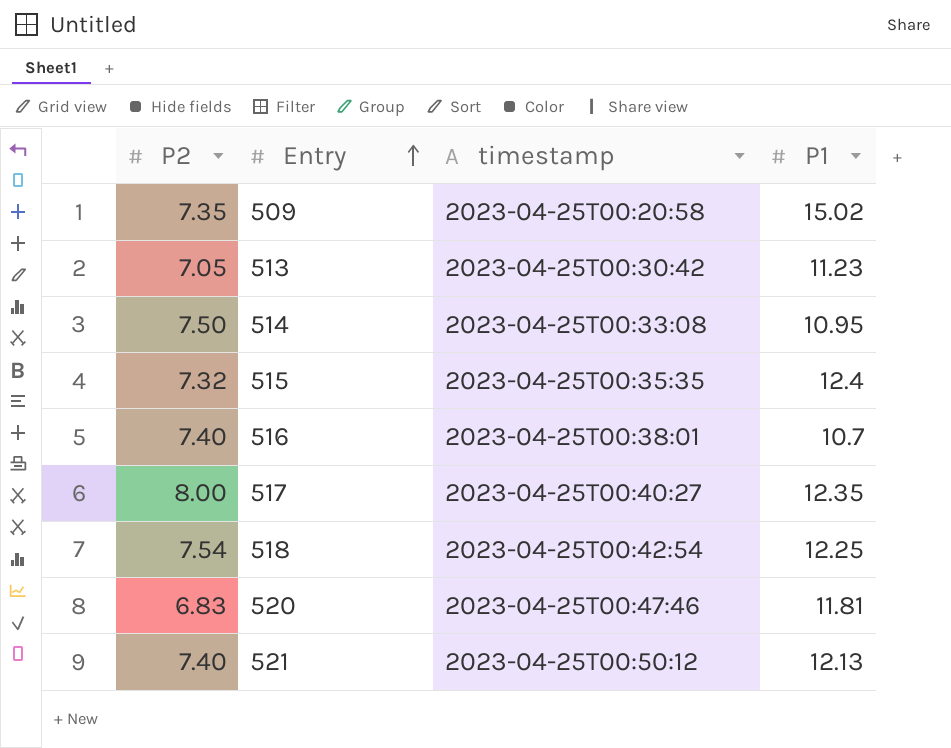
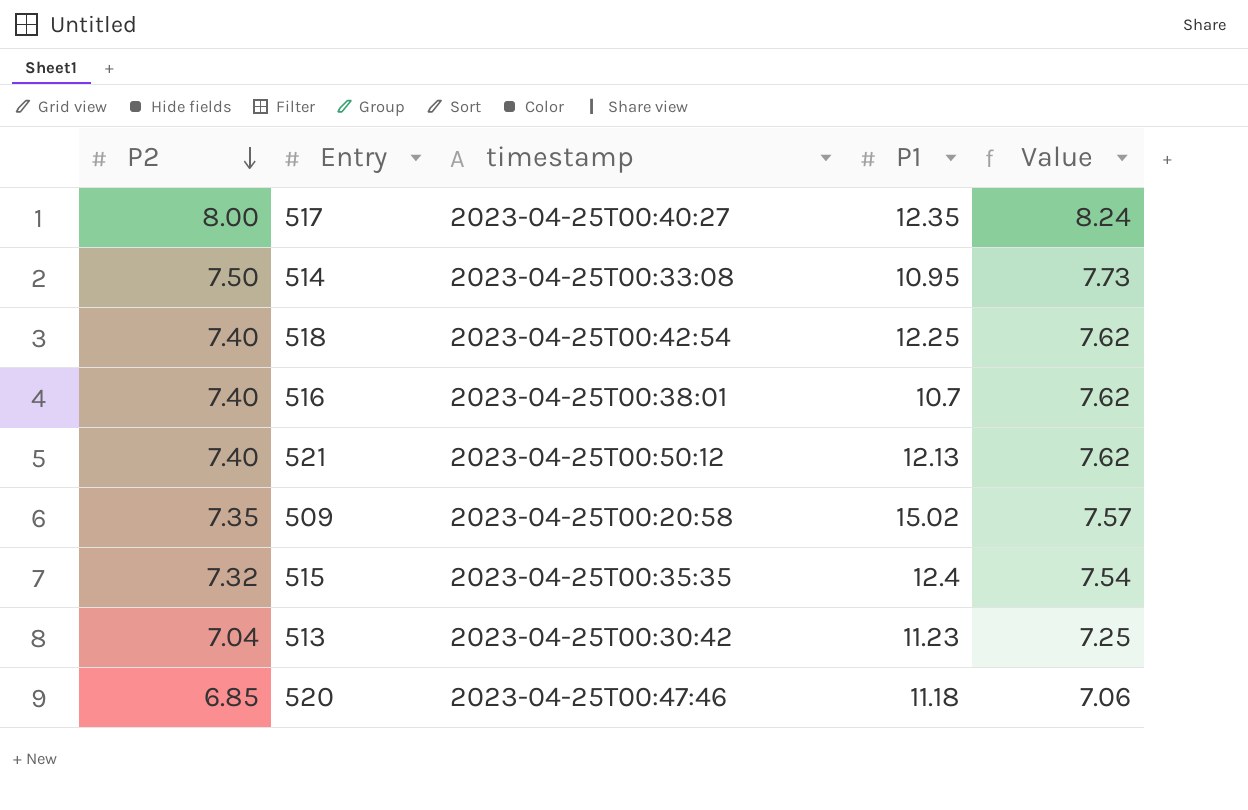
row order: Entry ascending -> P2 descending
column Value | formula: none -> [P2] * 1.03
518 | P2: 7.54 -> 7.40
513 | P2: 7.05 -> 7.04
520 | P2: 6.83 -> 6.85
520 | P1: 11.81 -> 11.18

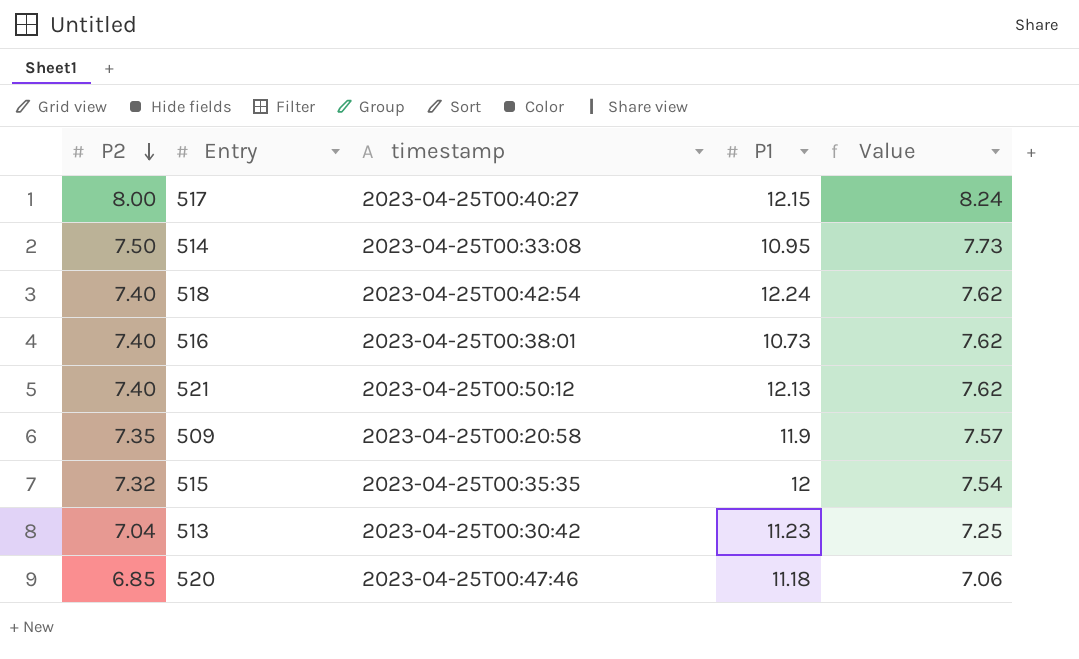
517 | P1: 12.35 -> 12.15
518 | P1: 12.25 -> 12.24
516 | P1: 10.7 -> 10.73
509 | P1: 15.02 -> 11.9
515 | P1: 12.4 -> 12

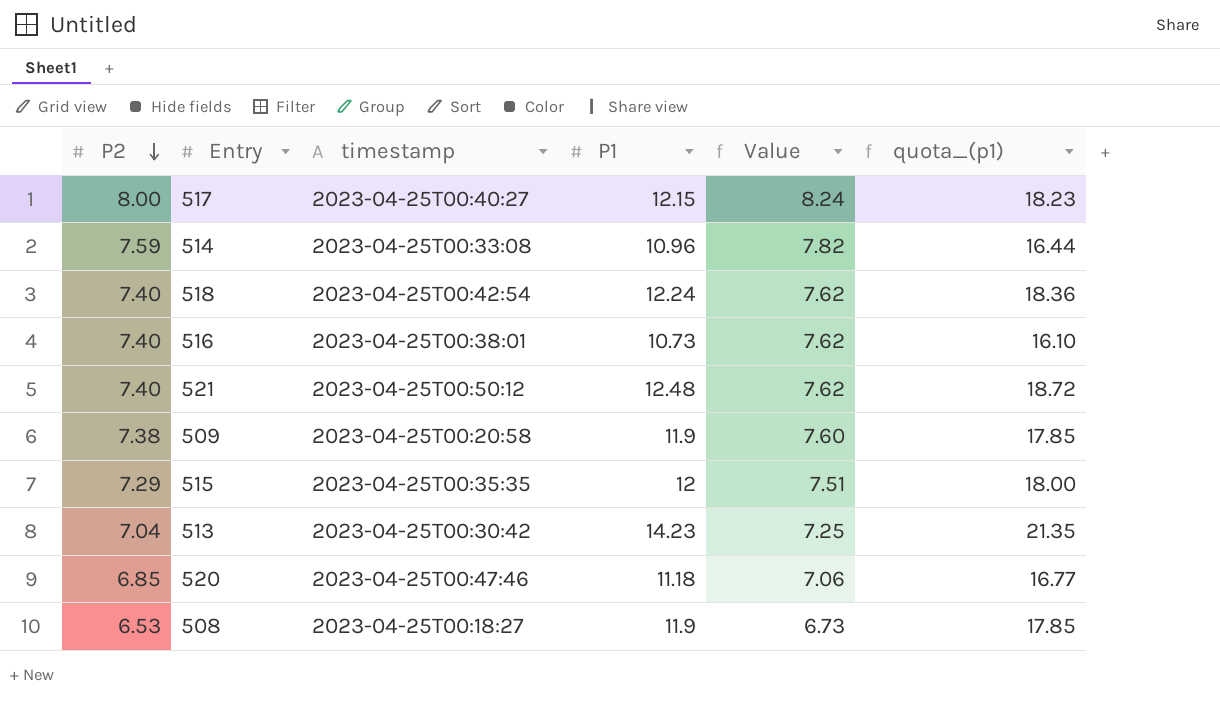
column quota_(p1) | formula: none -> [P1] * 1.5
514 | P2: 7.50 -> 7.59
514 | P1: 10.95 -> 10.96
514 | Value: 7.73 -> 7.82
521 | P1: 12.13 -> 12.48
509 | P2: 7.35 -> 7.38
509 | Value: 7.57 -> 7.60
515 | P2: 7.32 -> 7.29
515 | Value: 7.54 -> 7.51
513 | P1: 11.23 -> 14.23
row 508: none -> 6.53 | 2023-04-25T00:18:27 | 11.9 | 6.73 | 17.85

